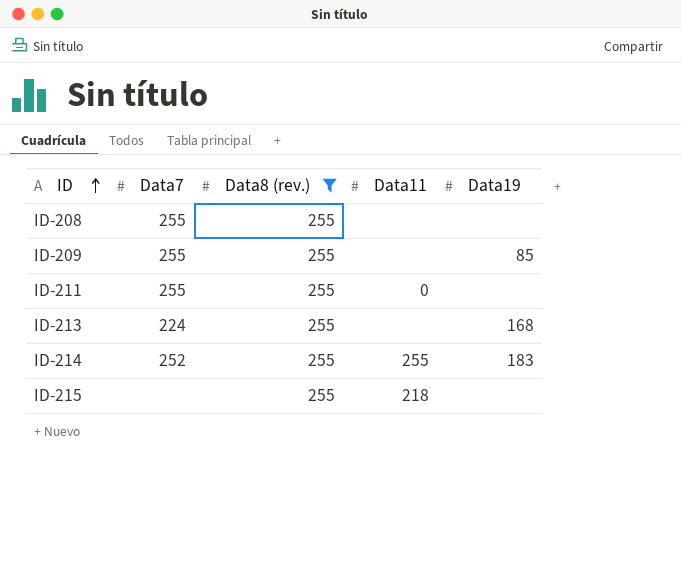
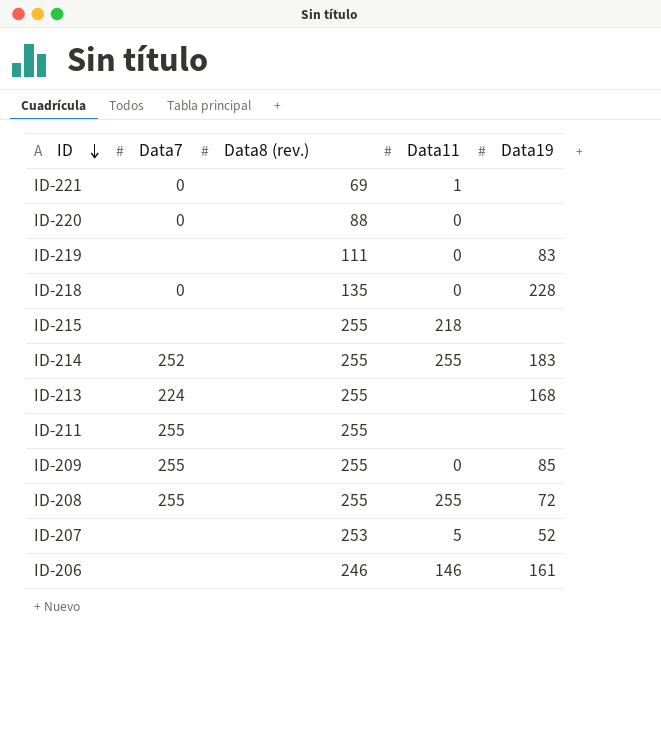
filter: Data8 (rev.) = 255 -> none
row order: ID ascending -> ID descending
ID-211 | Data11: 0 -> none
ID-209 | Data11: none -> 0
ID-208 | Data11: none -> 255
ID-208 | Data19: none -> 72

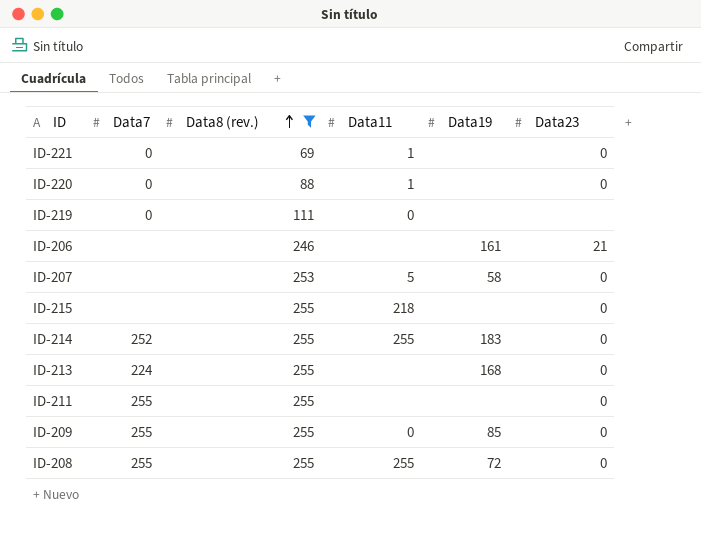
filter: none -> Data8 (rev.) != 135
row order: ID descending -> Data8 (rev.) ascending
column Data23 | position: none -> 6
ID-220 | Data11: 0 -> 1
ID-219 | Data7: none -> 0
ID-219 | Data19: 83 -> none
ID-206 | Data11: 146 -> none
ID-207 | Data19: 52 -> 58

